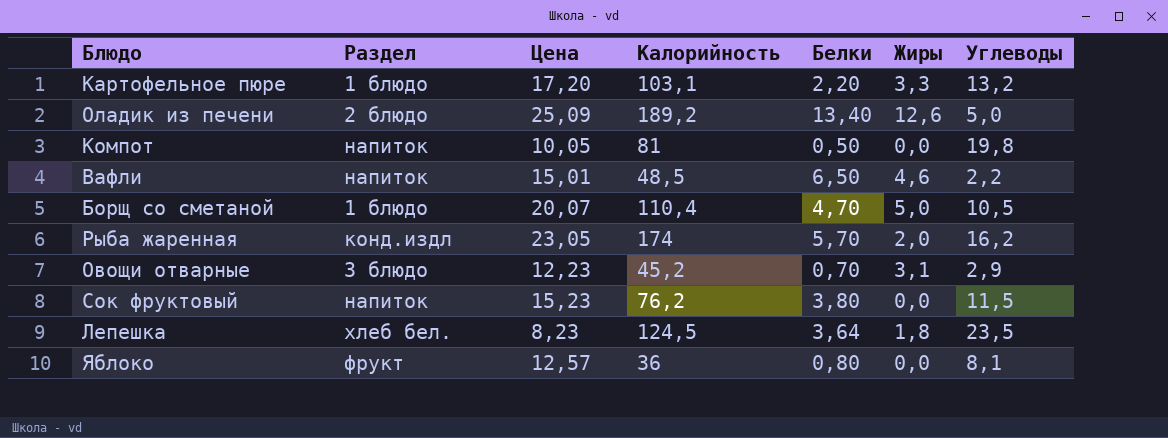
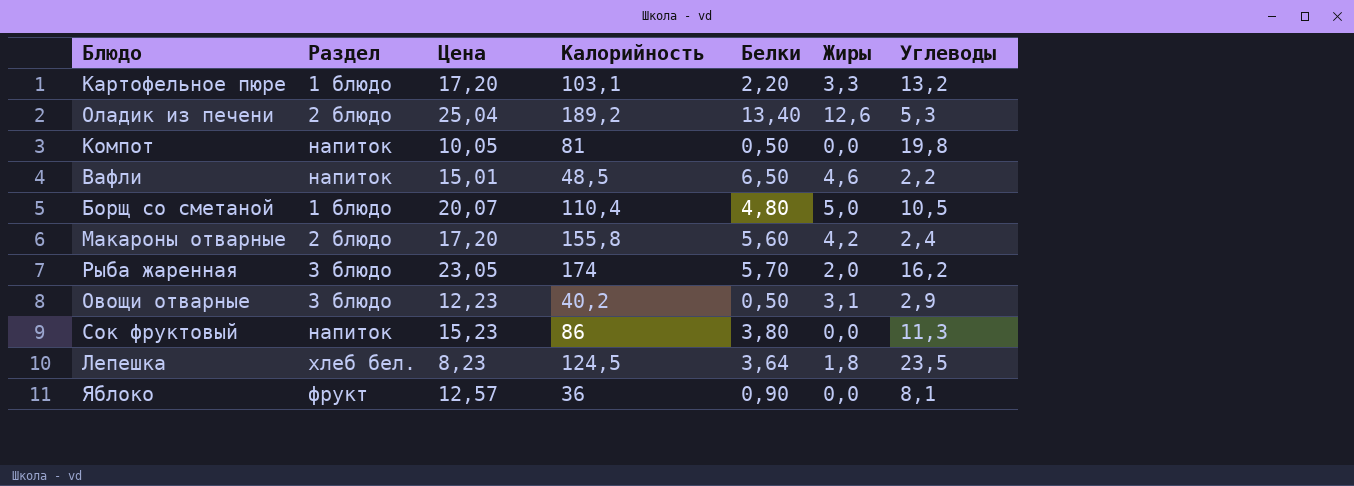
Оладик из печени | Цена: 25,09 -> 25,04
Оладик из печени | Углеводы: 5,0 -> 5,3
Борщ со сметаной | Белки: 4,70 -> 4,80
row Макароны отварные: none -> 2 блюдо | 17,20 | 155,8 | 5,60 | 4,2 | 2,4
Рыба жаренная | Раздел: конд.издл -> 3 блюдо
Овощи отварные | Калорийность: 45,2 -> 40,2
Овощи отварные | Белки: 0,70 -> 0,50
Сок фруктовый | Калорийность: 76,2 -> 86
Сок фруктовый | Углеводы: 11,5 -> 11,3
Яблоко | Белки: 0,80 -> 0,90

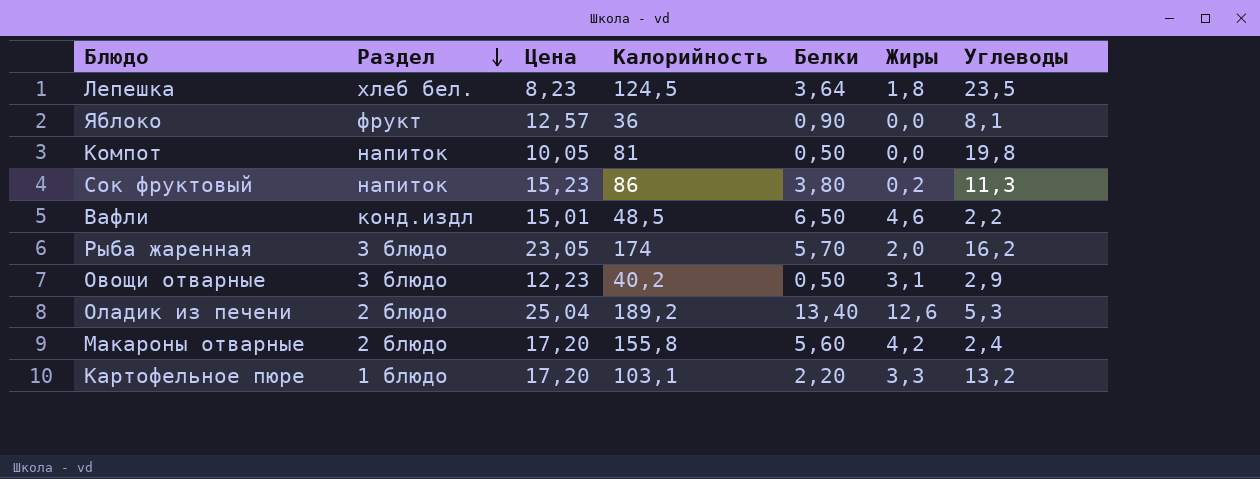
row order: none -> Раздел descending
row Борщ со сметаной: 1 блюдо | 20,07 | 110,4 | 4,80 | 5,0 | 10,5 -> none
Сок фруктовый | Жиры: 0,0 -> 0,2
Вафли | Раздел: напиток -> конд.издл

